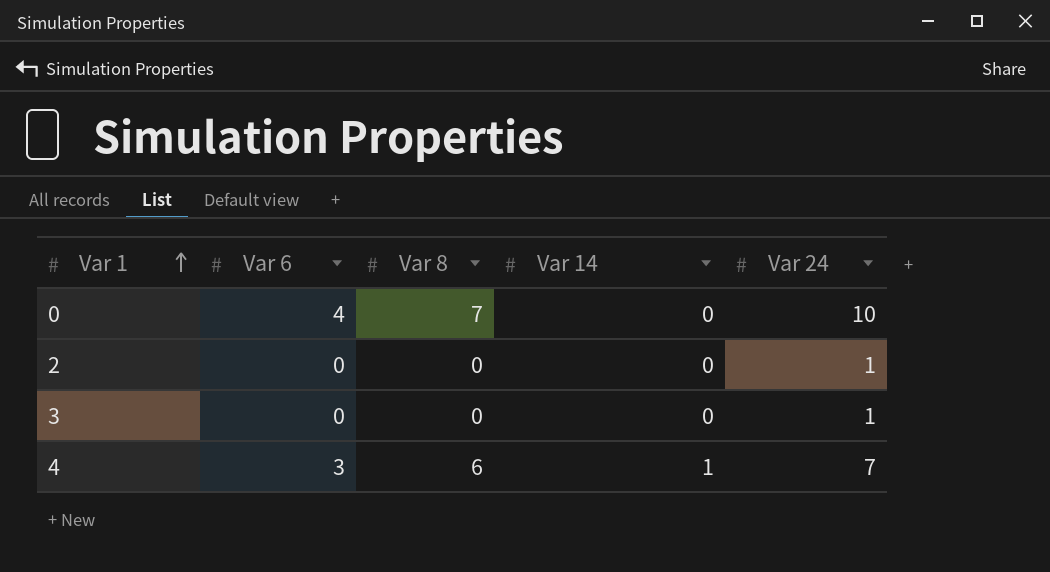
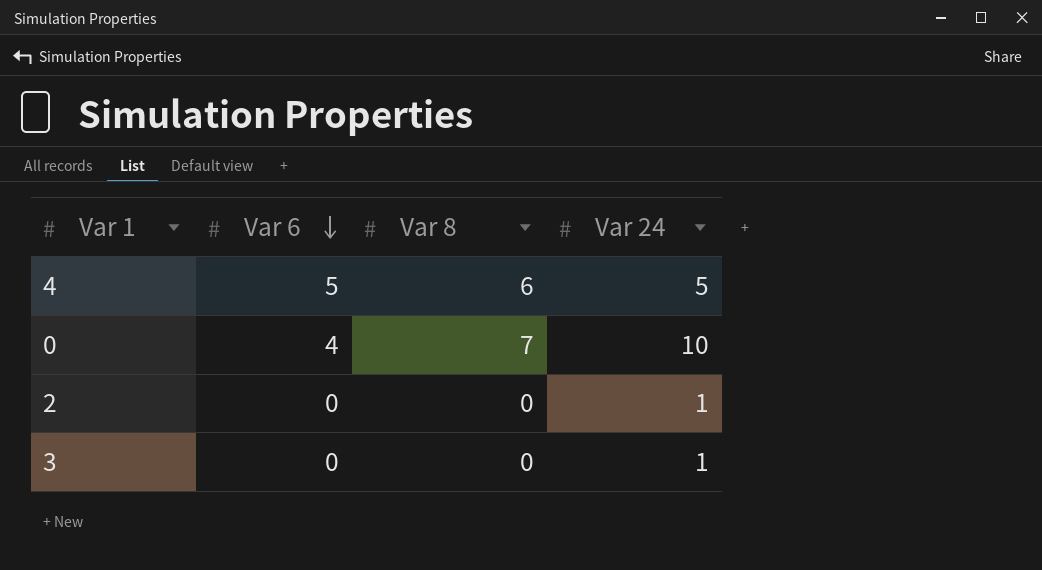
row order: Var 1 ascending -> Var 6 descending
column Var 14 | position: 4 -> none
4 | Var 6: 3 -> 5
4 | Var 24: 7 -> 5

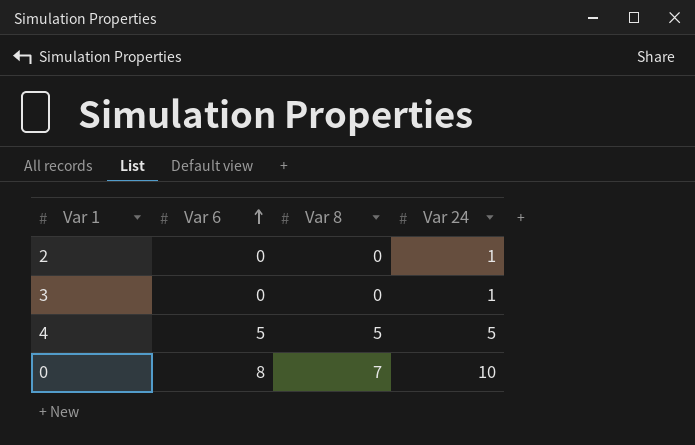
row order: Var 6 descending -> Var 6 ascending
4 | Var 8: 6 -> 5
0 | Var 6: 4 -> 8

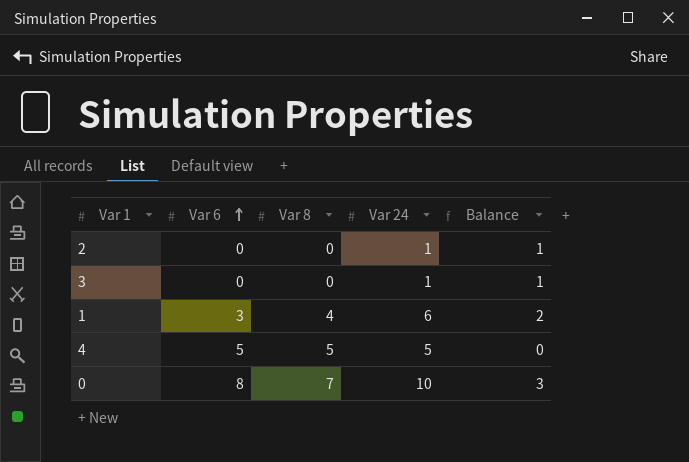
column Balance | formula: none -> [Var 24] - [Var 8]
row 1: none -> 3 | 4 | 6 | 2

